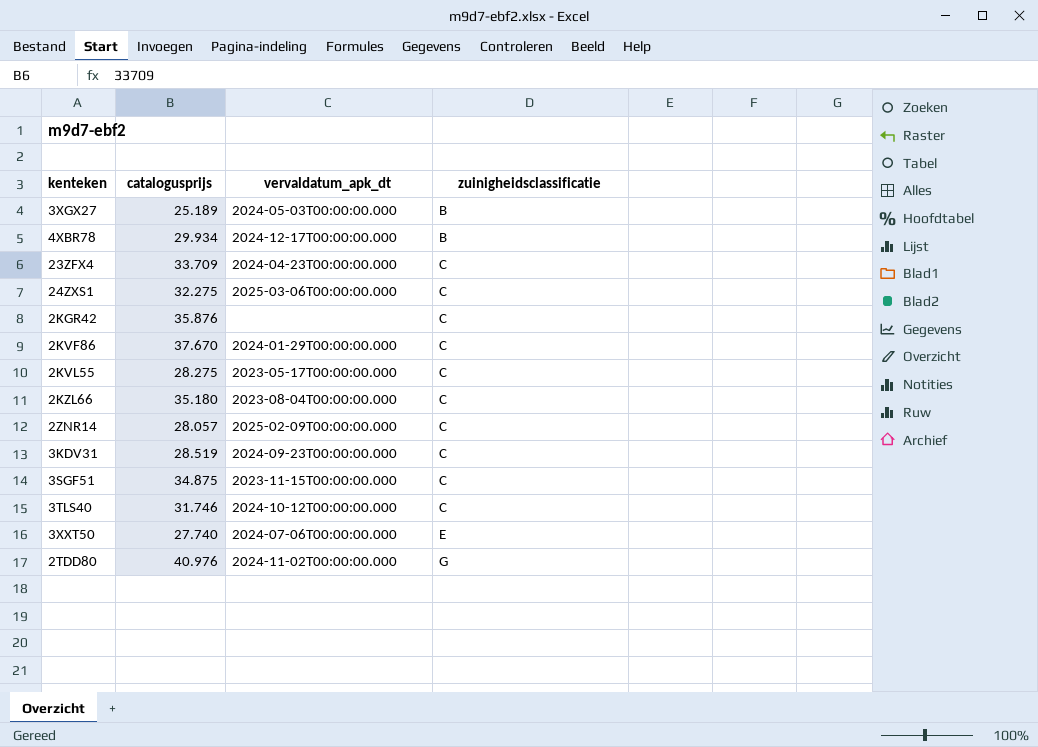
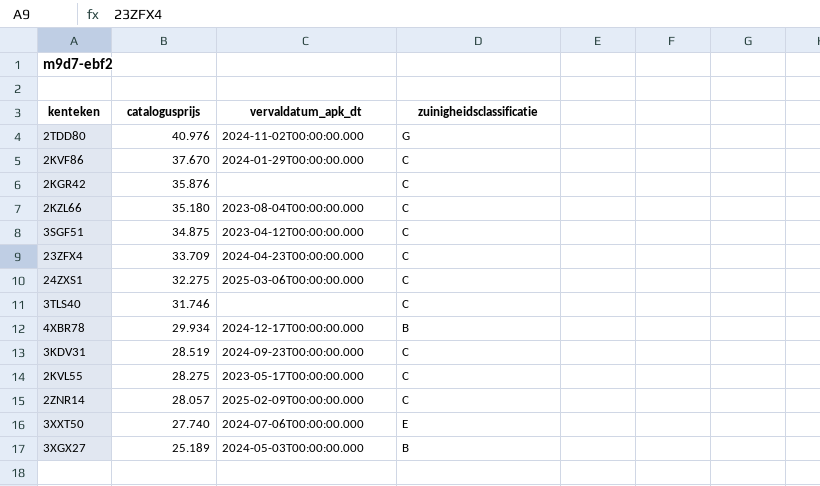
row order: zuinigheidsclassificatie ascending -> catalogusprijs descending
3SGF51 | vervaldatum_apk_dt: 2023-11-15T00:00:00.000 -> 2023-04-12T00:00:00.000
3TLS40 | vervaldatum_apk_dt: 2024-10-12T00:00:00.000 -> none

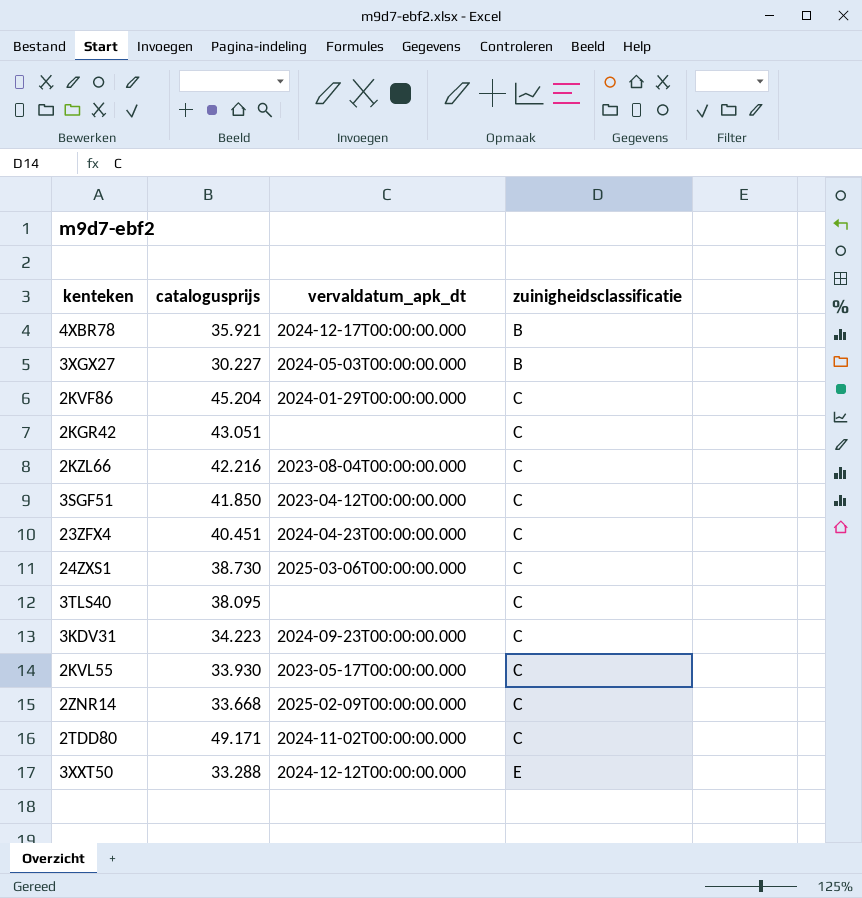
row order: catalogusprijs descending -> zuinigheidsclassificatie ascending
4XBR78 | catalogusprijs: 29.934 -> 35.921
3XGX27 | catalogusprijs: 25.189 -> 30.227
2KVF86 | catalogusprijs: 37.670 -> 45.204
2KGR42 | catalogusprijs: 35.876 -> 43.051
2KZL66 | catalogusprijs: 35.180 -> 42.216
3SGF51 | catalogusprijs: 34.875 -> 41.850
23ZFX4 | catalogusprijs: 33.709 -> 40.451
24ZXS1 | catalogusprijs: 32.275 -> 38.730
3TLS40 | catalogusprijs: 31.746 -> 38.095
3KDV31 | catalogusprijs: 28.519 -> 34.223
2KVL55 | catalogusprijs: 28.275 -> 33.930
2ZNR14 | catalogusprijs: 28.057 -> 33.668
2TDD80 | catalogusprijs: 40.976 -> 49.171
2TDD80 | zuinigheidsclassificatie: G -> C
3XXT50 | catalogusprijs: 27.740 -> 33.288
3XXT50 | vervaldatum_apk_dt: 2024-07-06T00:00:00.000 -> 2024-12-12T00:00:00.000

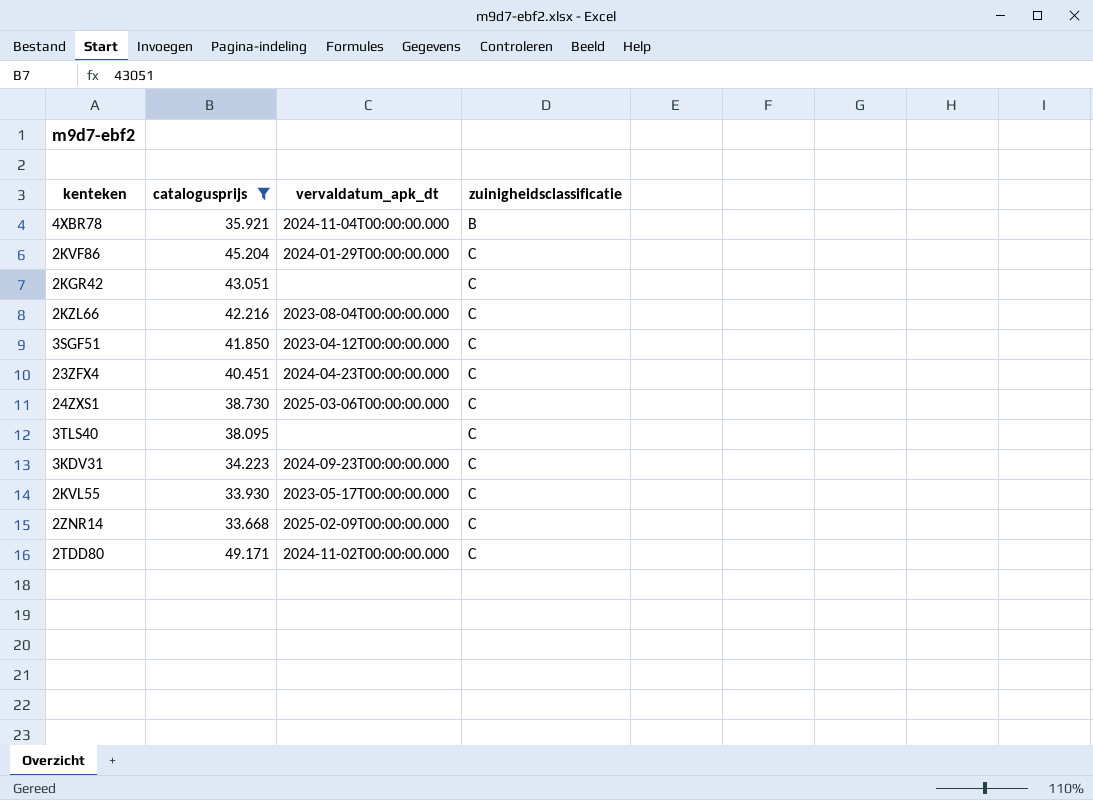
filter: none -> catalogusprijs >= 33.668
4XBR78 | vervaldatum_apk_dt: 2024-12-17T00:00:00.000 -> 2024-11-04T00:00:00.000

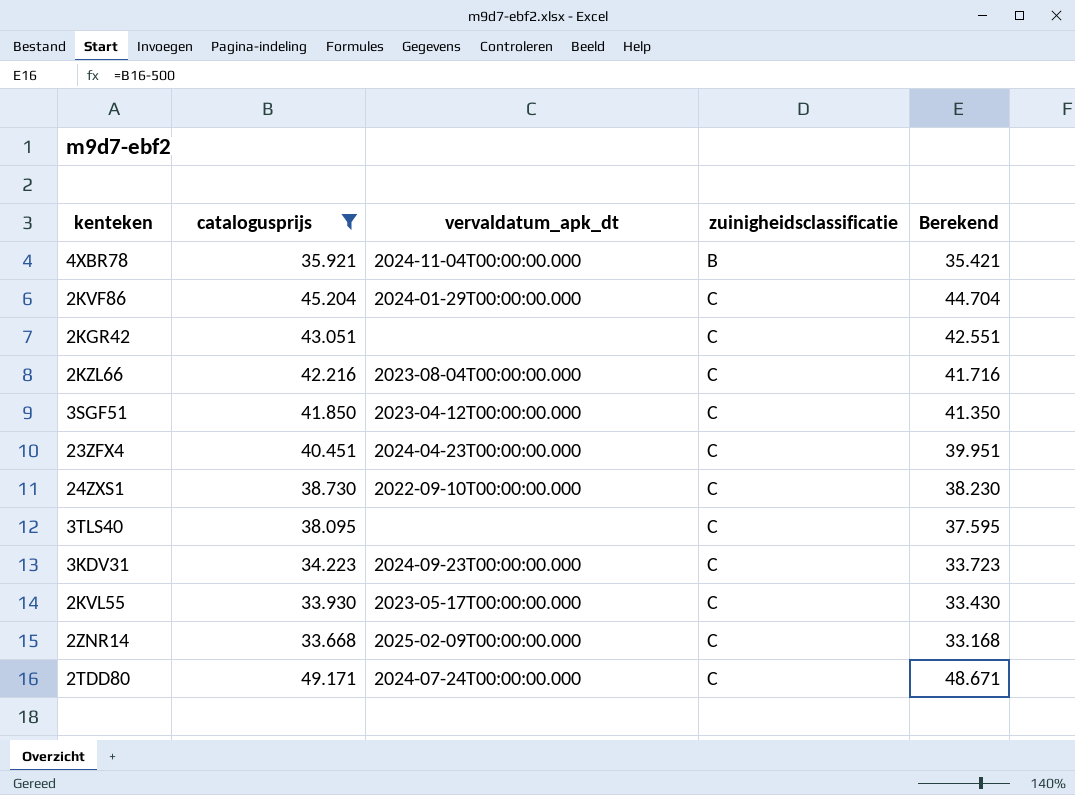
column Berekend | formula: none -> [catalogusprijs] - 500
24ZXS1 | vervaldatum_apk_dt: 2025-03-06T00:00:00.000 -> 2022-09-10T00:00:00.000
2TDD80 | vervaldatum_apk_dt: 2024-11-02T00:00:00.000 -> 2024-07-24T00:00:00.000

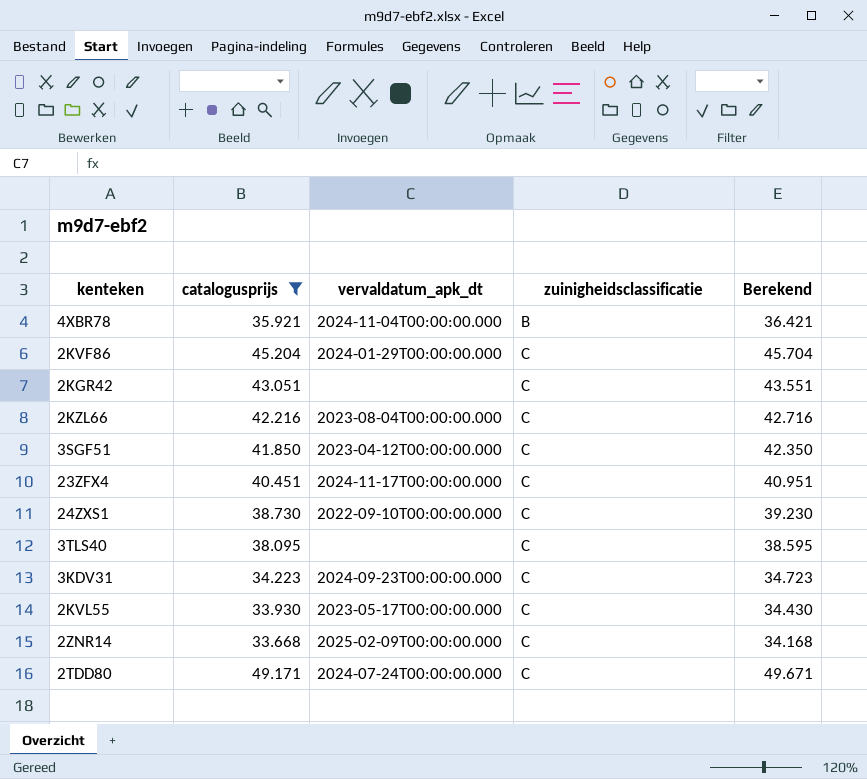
column Berekend | formula: [catalogusprijs] - 500 -> [catalogusprijs] + 500
23ZFX4 | vervaldatum_apk_dt: 2024-04-23T00:00:00.000 -> 2024-11-17T00:00:00.000

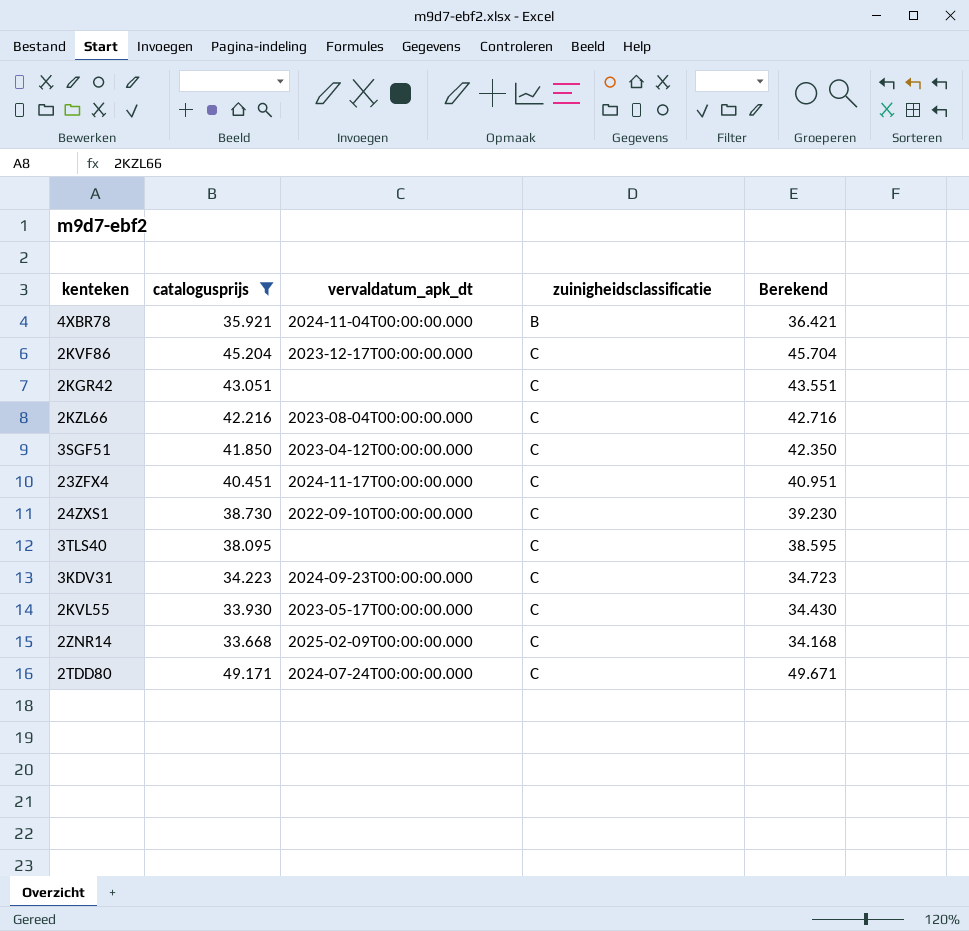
2KVF86 | vervaldatum_apk_dt: 2024-01-29T00:00:00.000 -> 2023-12-17T00:00:00.000

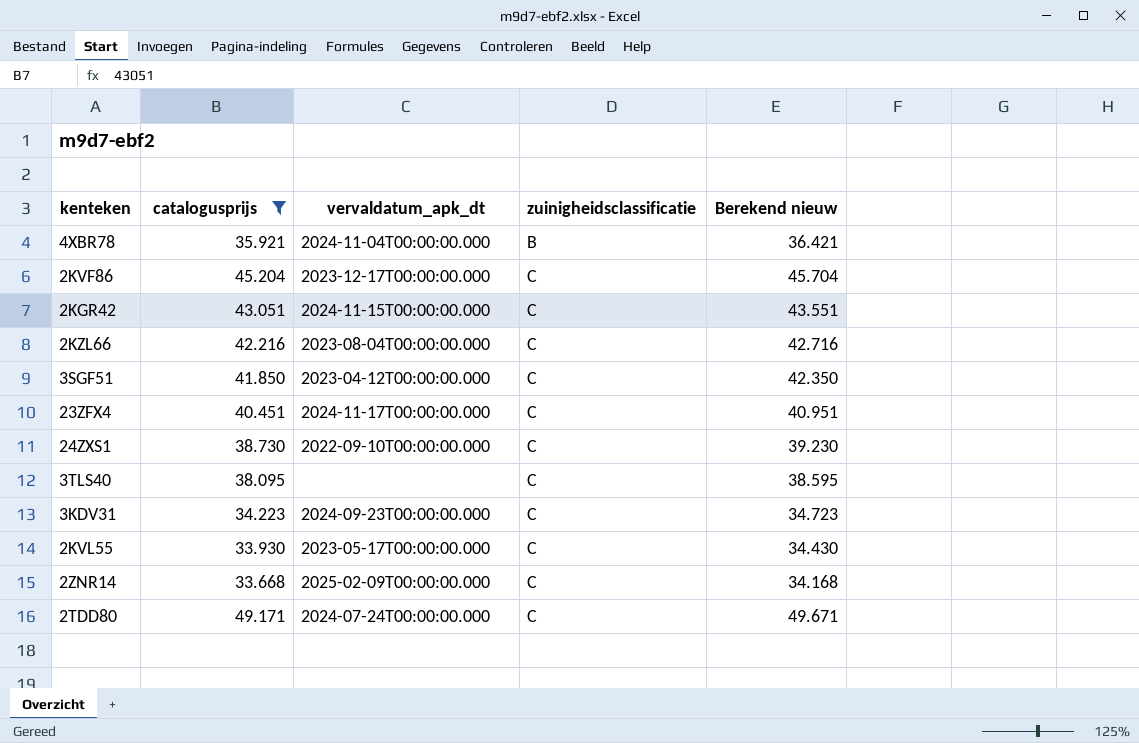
column name: Berekend -> Berekend nieuw
2KGR42 | vervaldatum_apk_dt: none -> 2024-11-15T00:00:00.000

